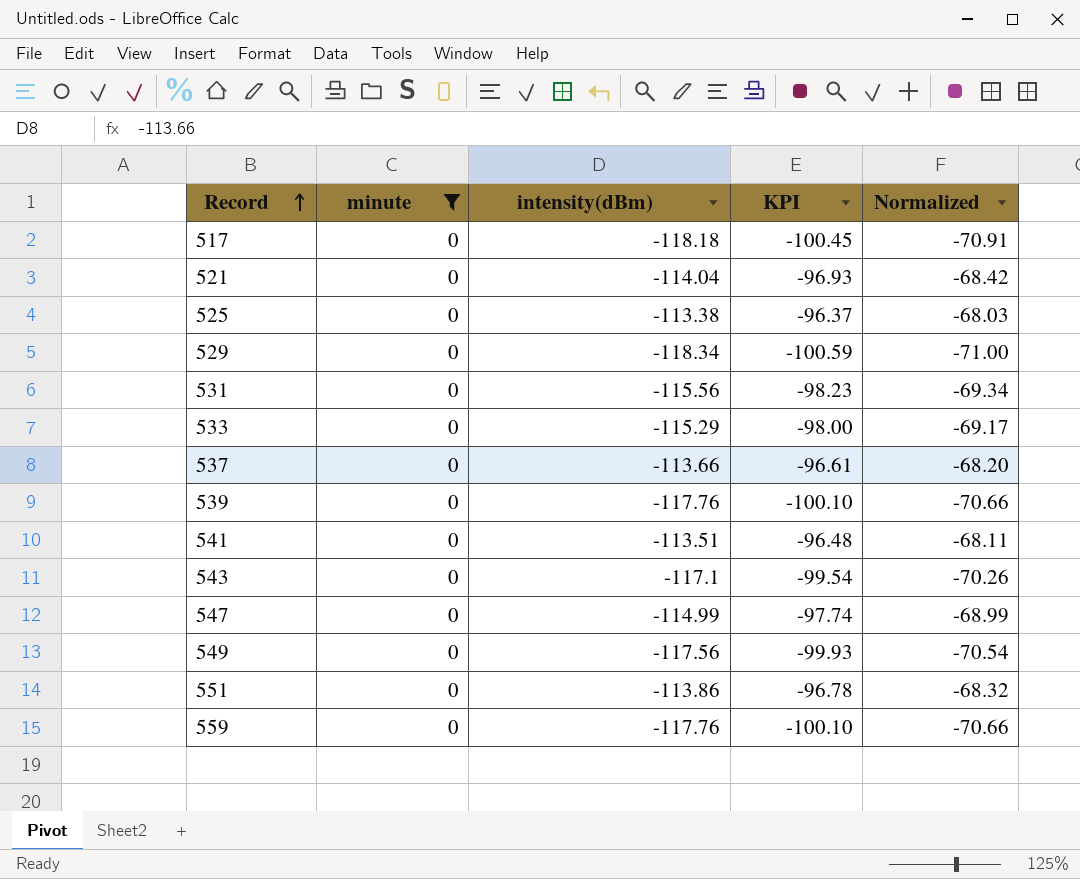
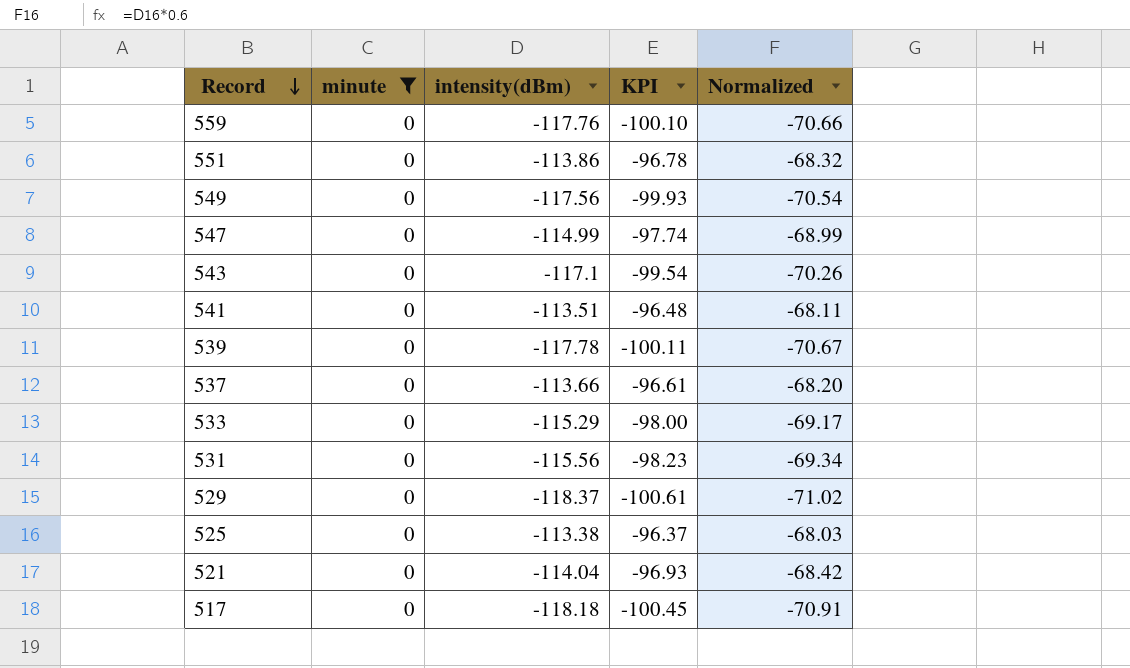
row order: Record ascending -> Record descending
539 | intensity(dBm): -117.76 -> -117.78
539 | KPI: -100.10 -> -100.11
539 | Normalized: -70.66 -> -70.67
529 | intensity(dBm): -118.34 -> -118.37
529 | KPI: -100.59 -> -100.61
529 | Normalized: -71.00 -> -71.02

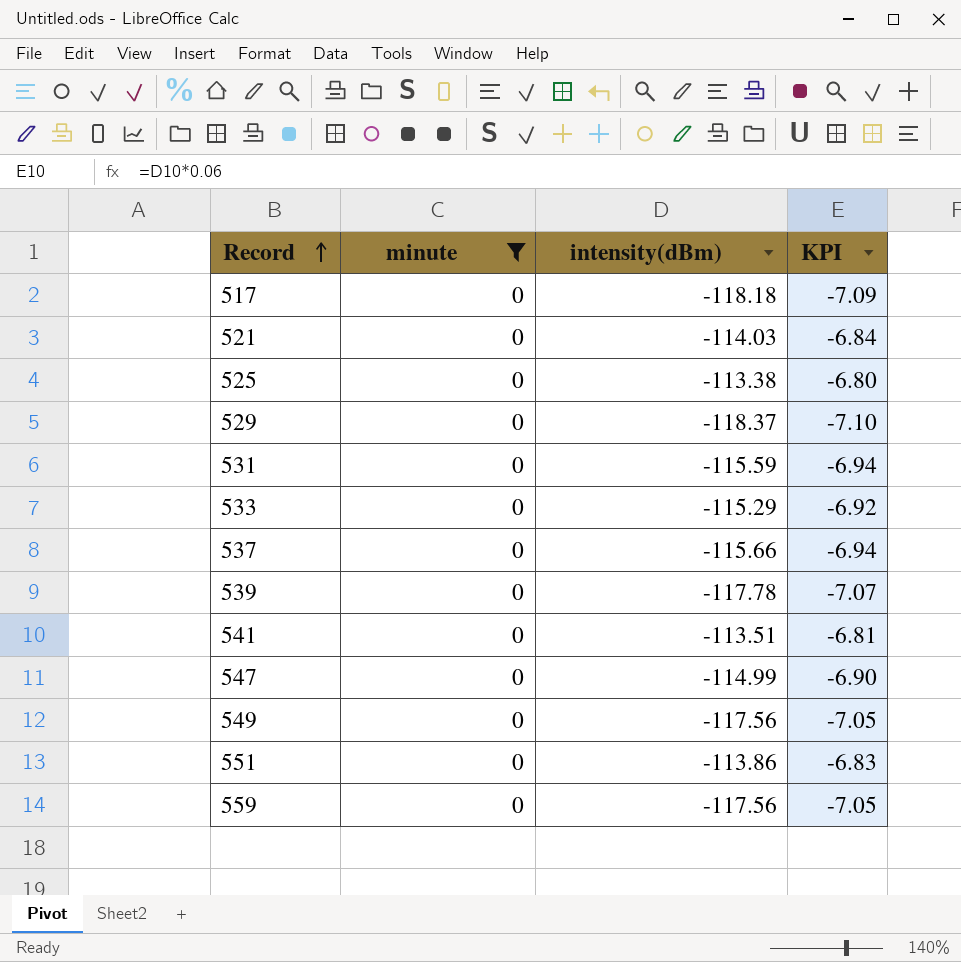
row order: Record descending -> Record ascending
column Normalized | formula: [intensity(dBm)] * 0.6 -> none
column KPI | formula: [intensity(dBm)] * 0.85 -> [intensity(dBm)] * 0.06
row 543: 0 | -117.1 | -99.54 | -70.26 -> none
521 | intensity(dBm): -114.04 -> -114.03
531 | intensity(dBm): -115.56 -> -115.59
537 | intensity(dBm): -113.66 -> -115.66
559 | intensity(dBm): -117.76 -> -117.56

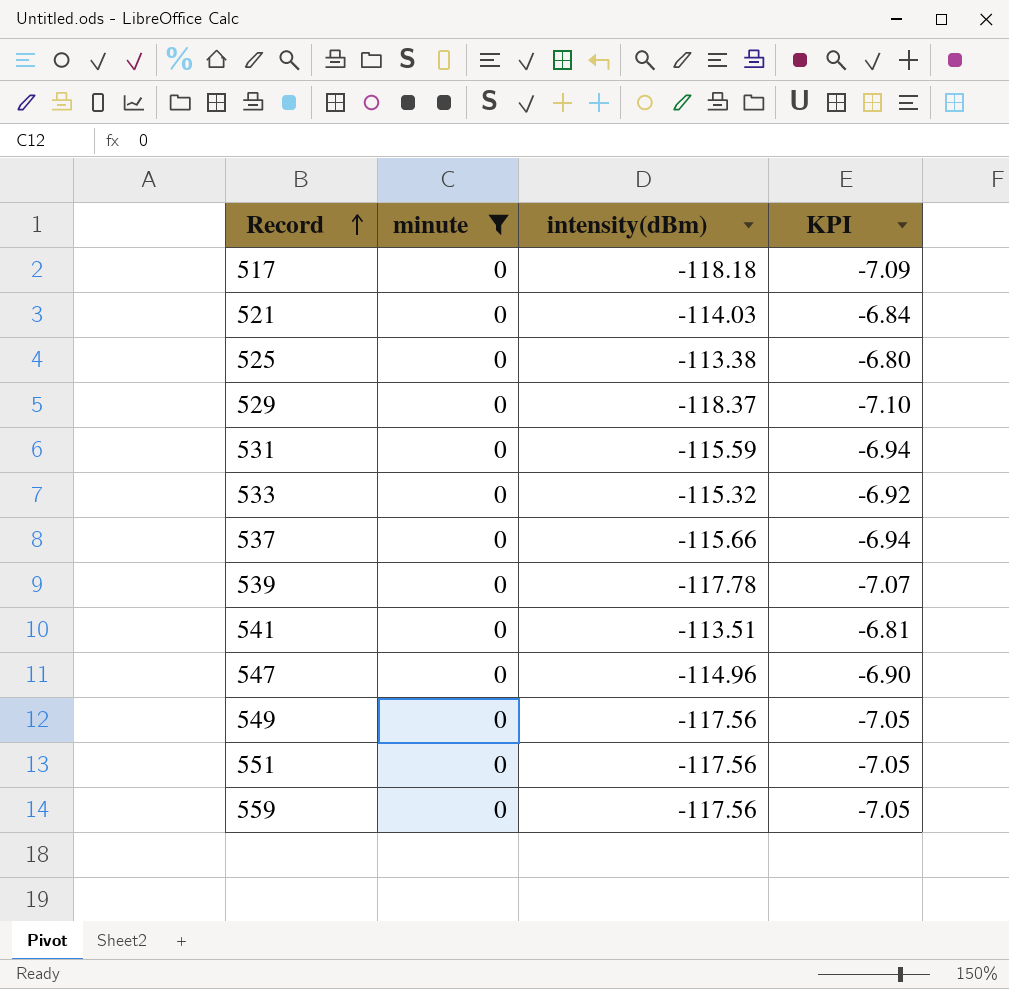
533 | intensity(dBm): -115.29 -> -115.32
547 | intensity(dBm): -114.99 -> -114.96
551 | intensity(dBm): -113.86 -> -117.56
551 | KPI: -6.83 -> -7.05

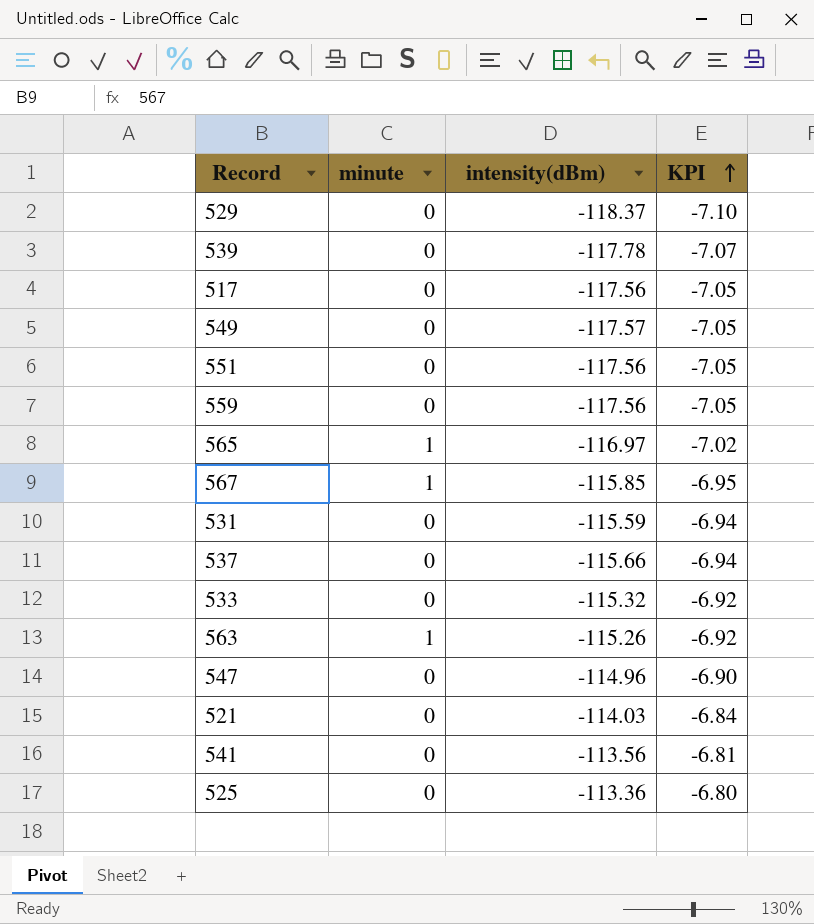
filter: minute = 0 -> none
row order: Record ascending -> KPI ascending
517 | intensity(dBm): -118.18 -> -117.56
517 | KPI: -7.09 -> -7.05
549 | intensity(dBm): -117.56 -> -117.57
541 | intensity(dBm): -113.51 -> -113.56
525 | intensity(dBm): -113.38 -> -113.36

